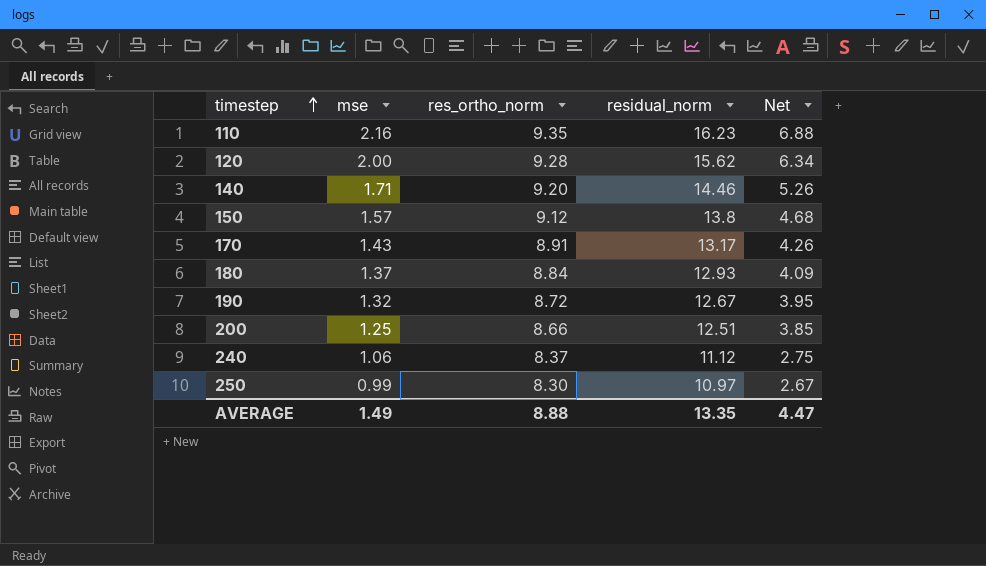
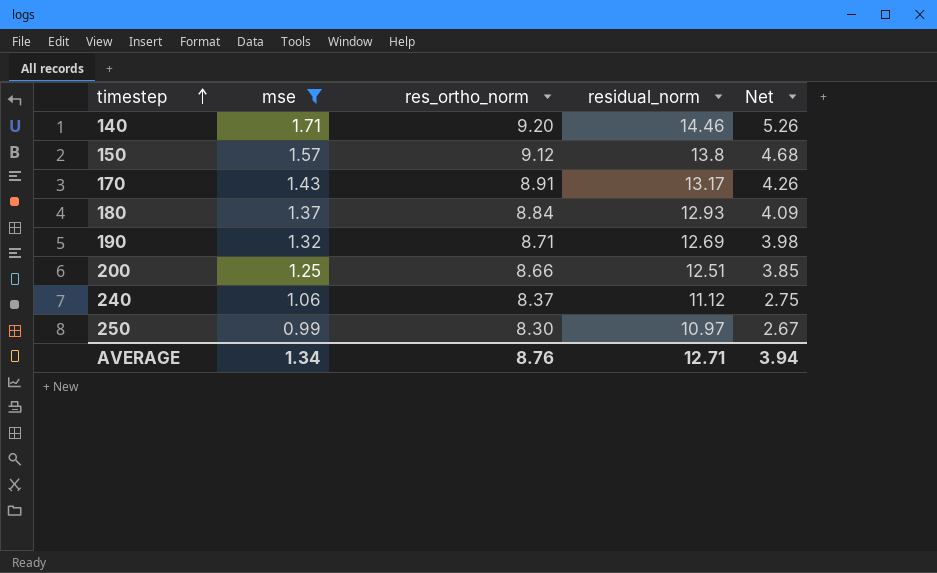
filter: none -> mse <= 1.71
190 | res_ortho_norm: 8.72 -> 8.71
190 | residual_norm: 12.67 -> 12.69
190 | Net: 3.95 -> 3.98
AVERAGE | mse: 1.49 -> 1.34
AVERAGE | res_ortho_norm: 8.88 -> 8.76
AVERAGE | residual_norm: 13.35 -> 12.71
AVERAGE | Net: 4.47 -> 3.94

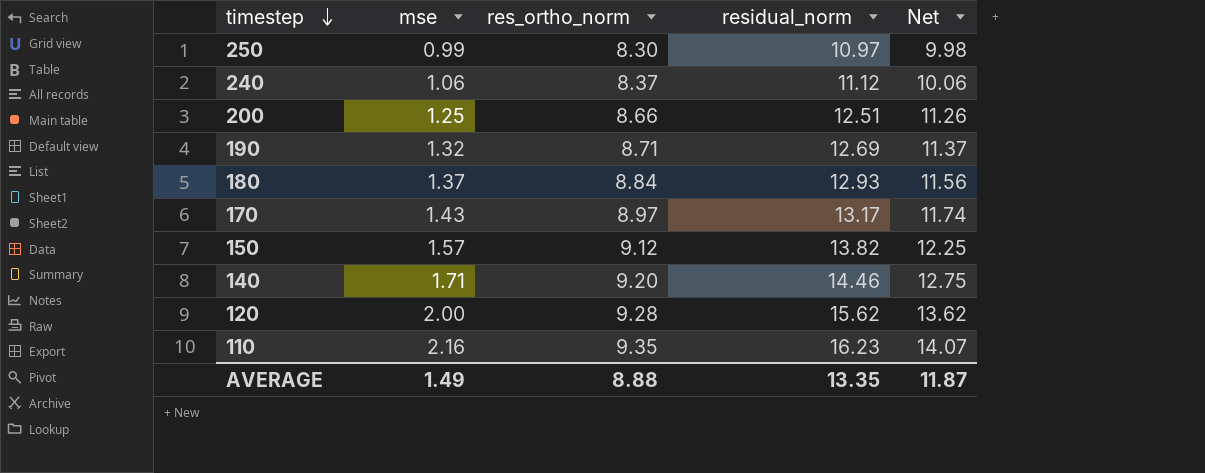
filter: mse <= 1.71 -> none
row order: timestep ascending -> timestep descending
column Net | formula: [residual_norm] - [res_ortho_norm] -> [residual_norm] - [mse]
170 | res_ortho_norm: 8.91 -> 8.97
150 | residual_norm: 13.8 -> 13.82
AVERAGE | mse: 1.34 -> 1.49
AVERAGE | res_ortho_norm: 8.76 -> 8.88
AVERAGE | residual_norm: 12.71 -> 13.35
AVERAGE | Net: 3.94 -> 11.87

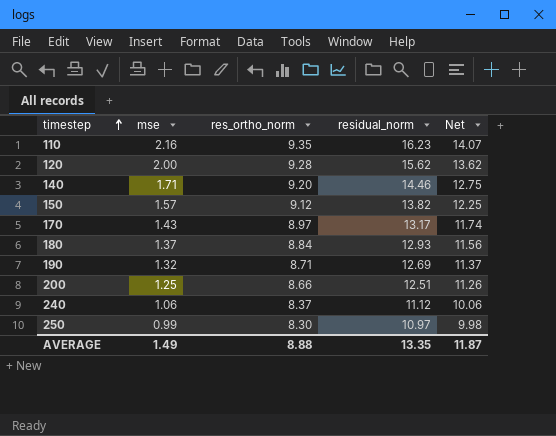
row order: timestep descending -> timestep ascending

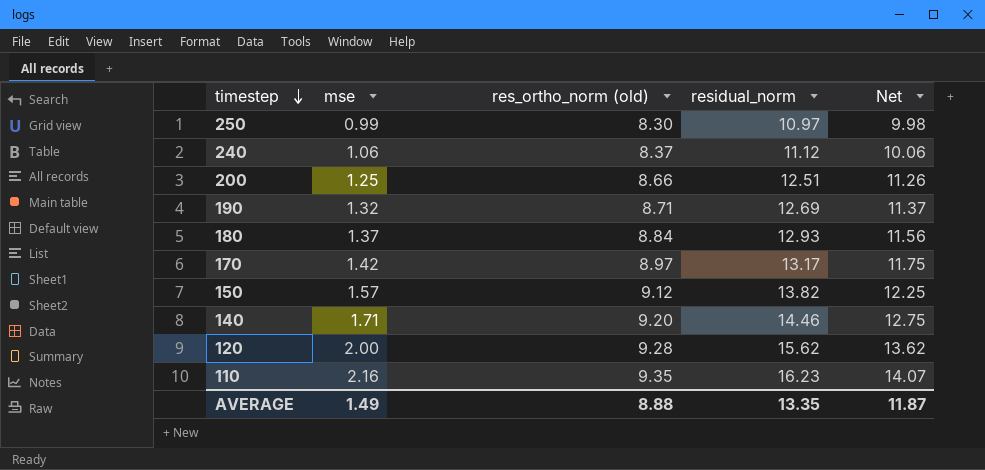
row order: timestep ascending -> timestep descending
column name: res_ortho_norm -> res_ortho_norm (old)
170 | mse: 1.43 -> 1.42
170 | Net: 11.74 -> 11.75

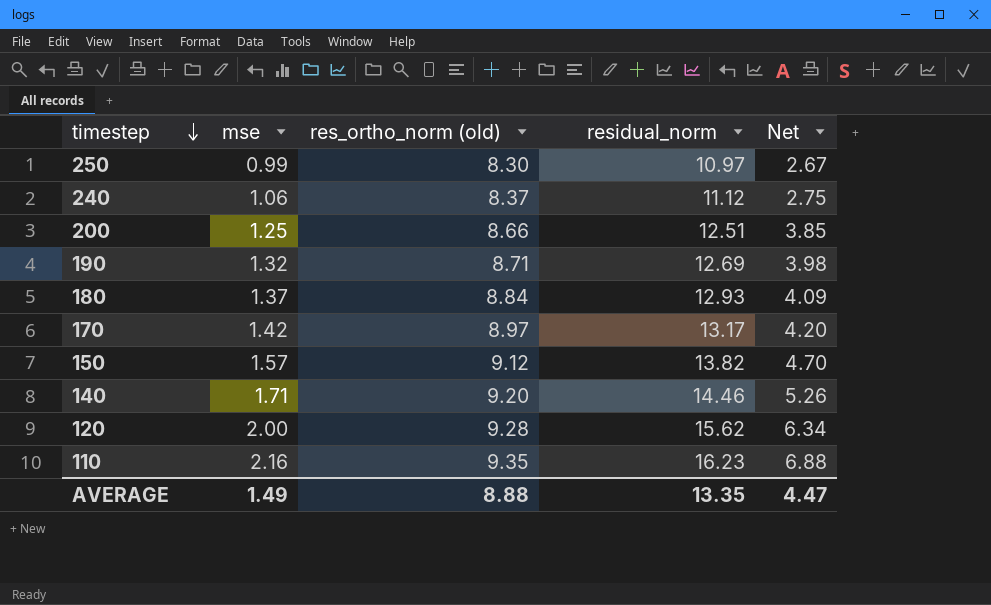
column Net | formula: [residual_norm] - [mse] -> [residual_norm] - [res_ortho_norm (old)]
AVERAGE | Net: 11.87 -> 4.47

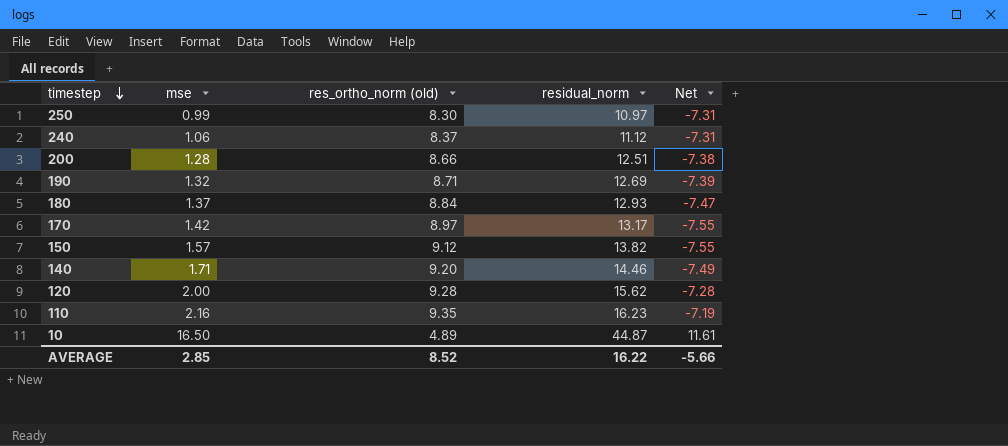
column Net | formula: [residual_norm] - [res_ortho_norm (old)] -> [mse] - [res_ortho_norm (old)]
200 | mse: 1.25 -> 1.28
row 10: none -> 16.50 | 4.89 | 44.87 | 11.61
AVERAGE | mse: 1.49 -> 2.85
AVERAGE | res_ortho_norm (old): 8.88 -> 8.52
AVERAGE | residual_norm: 13.35 -> 16.22
AVERAGE | Net: 4.47 -> -5.66

